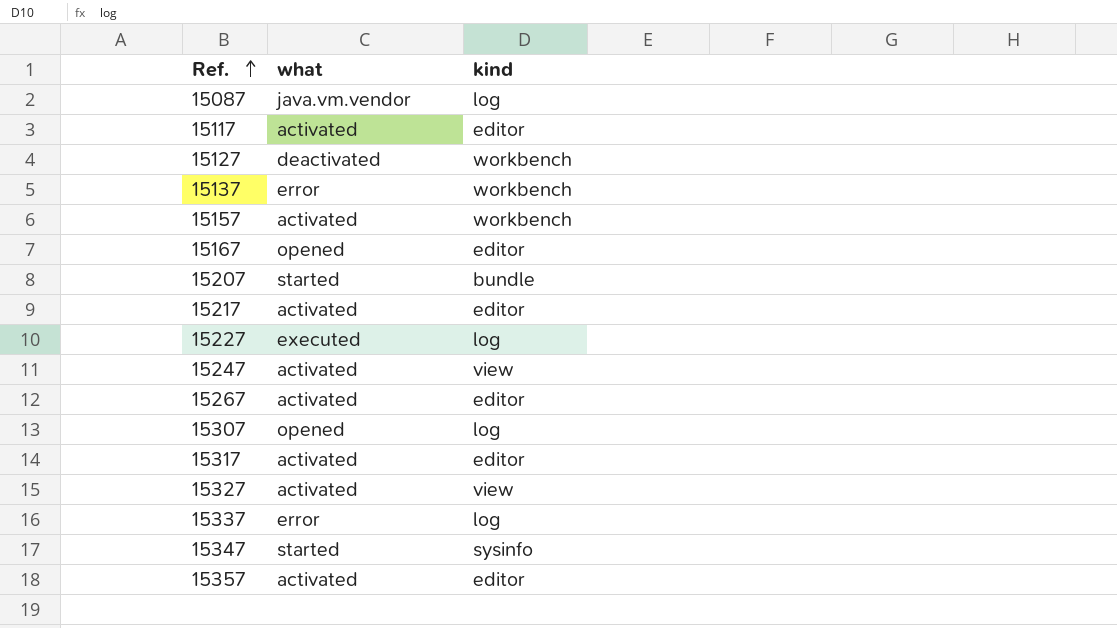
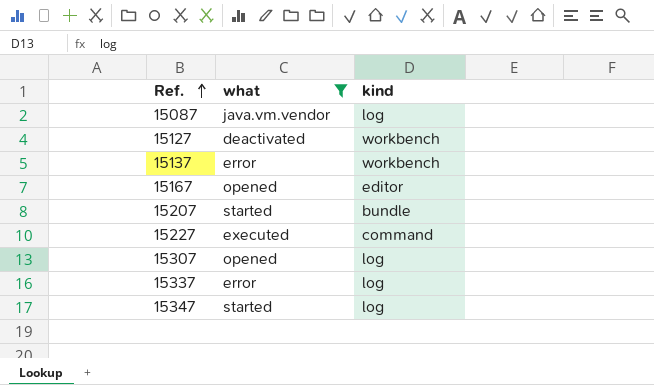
filter: none -> what != activated
15227 | kind: log -> command
15347 | kind: sysinfo -> log

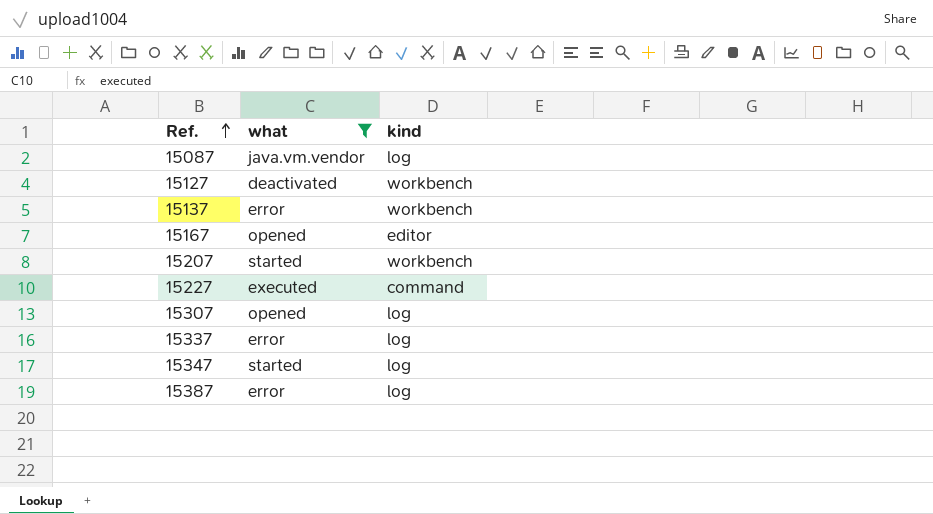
15207 | kind: bundle -> workbench
row 15387: none -> error | log

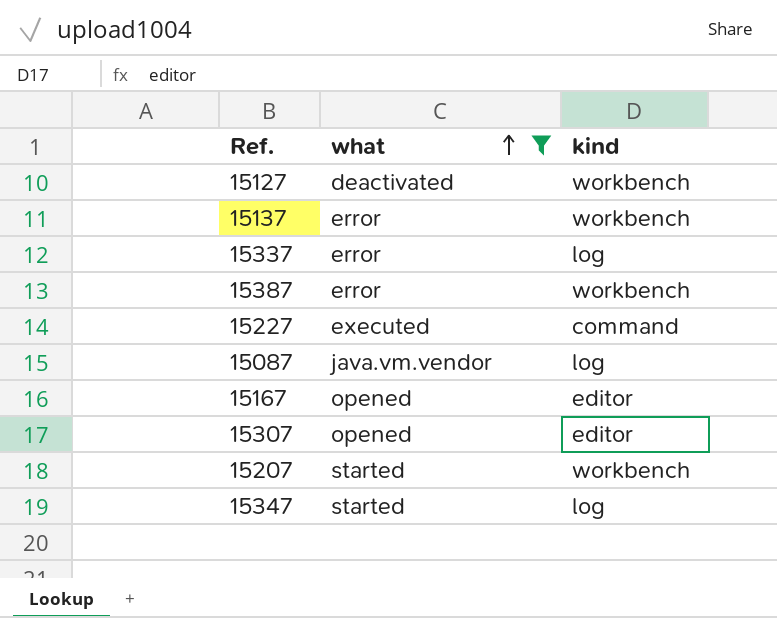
row order: Ref. ascending -> what ascending
15387 | kind: log -> workbench
15307 | kind: log -> editor

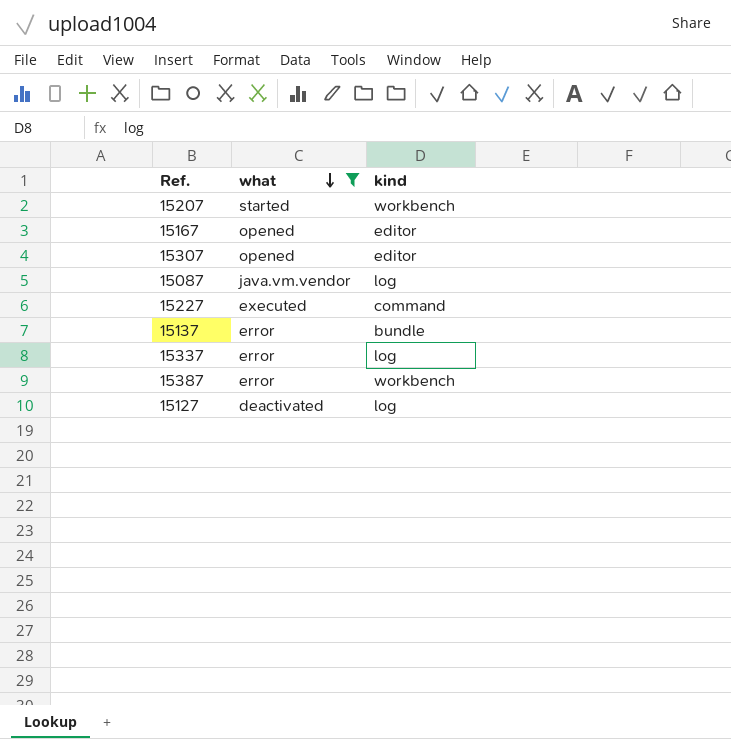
row order: what ascending -> what descending
row 15347: started | log -> none
15137 | kind: workbench -> bundle
15127 | kind: workbench -> log

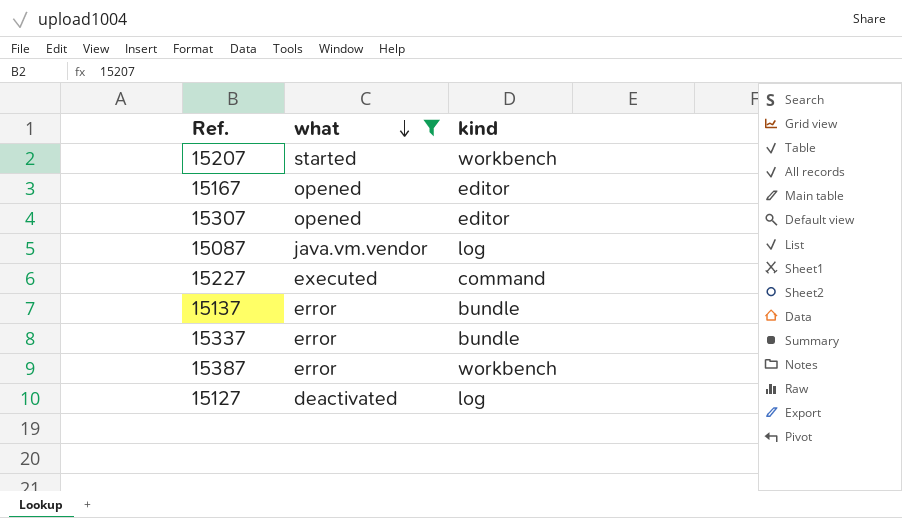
15337 | kind: log -> bundle

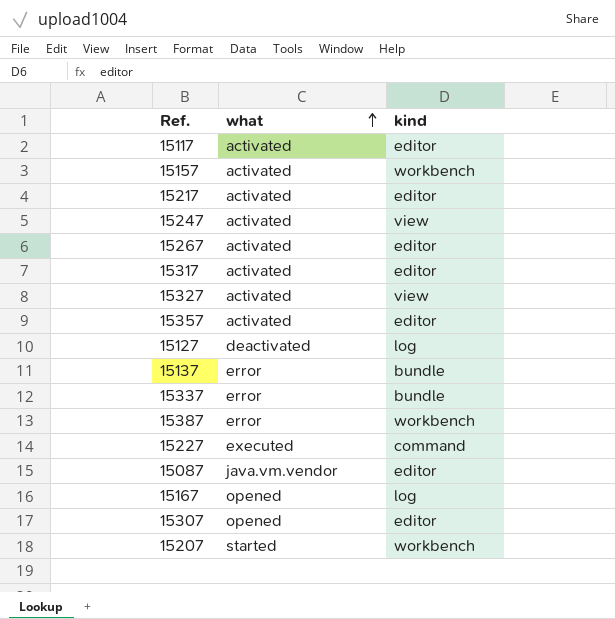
filter: what != activated -> none
row order: what descending -> what ascending
15087 | kind: log -> editor
15167 | kind: editor -> log

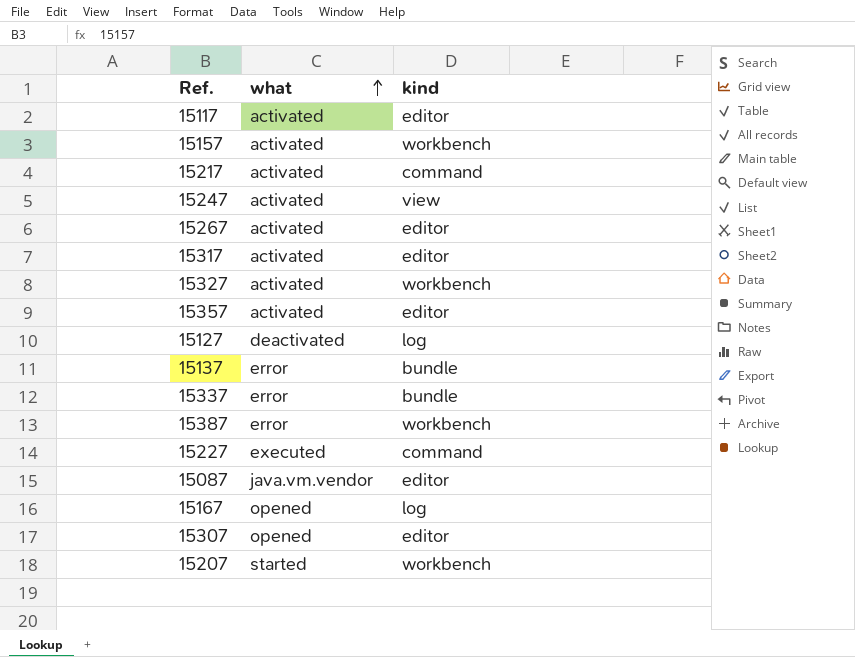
15217 | kind: editor -> command
15327 | kind: view -> workbench

